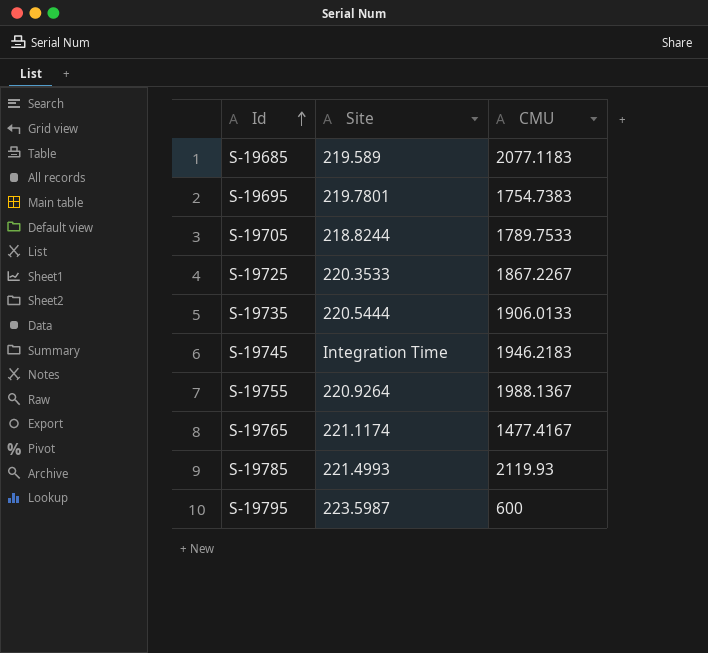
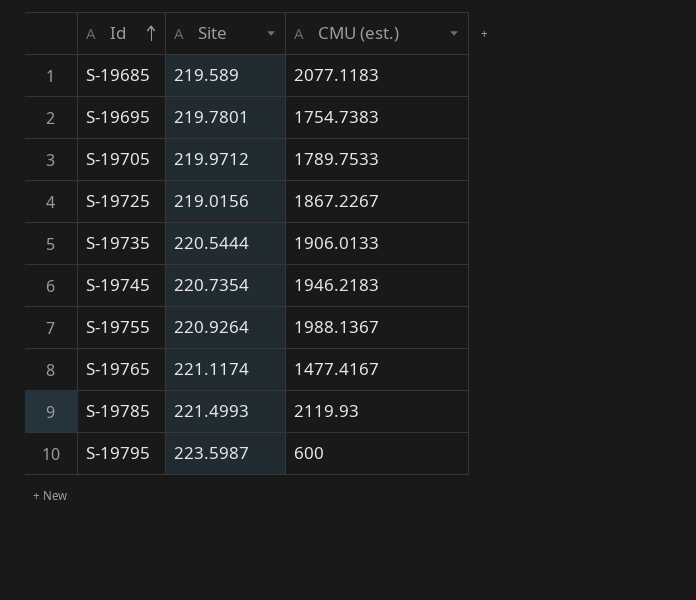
column name: CMU -> CMU (est.)
S-19705 | Site: 218.8244 -> 219.9712
S-19725 | Site: 220.3533 -> 219.0156
S-19745 | Site: Integration Time -> 220.7354

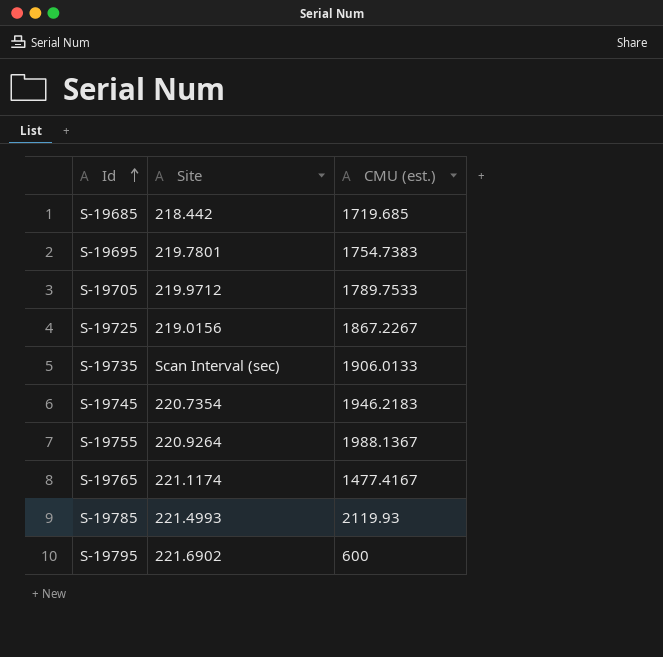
S-19685 | Site: 219.589 -> 218.442
S-19685 | CMU (est.): 2077.1183 -> 1719.685
S-19735 | Site: 220.5444 -> Scan Interval (sec)
S-19795 | Site: 223.5987 -> 221.6902

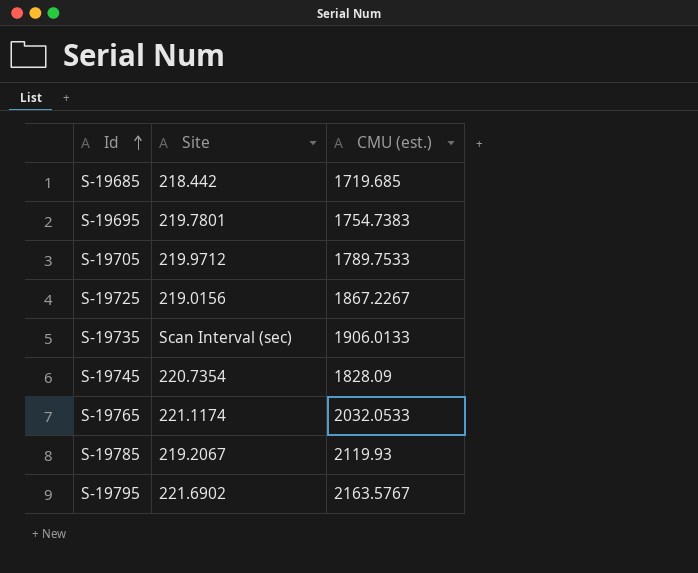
row S-19755: 220.9264 | 1988.1367 -> none
S-19745 | CMU (est.): 1946.2183 -> 1828.09
S-19765 | CMU (est.): 1477.4167 -> 2032.0533
S-19785 | Site: 221.4993 -> 219.2067
S-19795 | CMU (est.): 600 -> 2163.5767

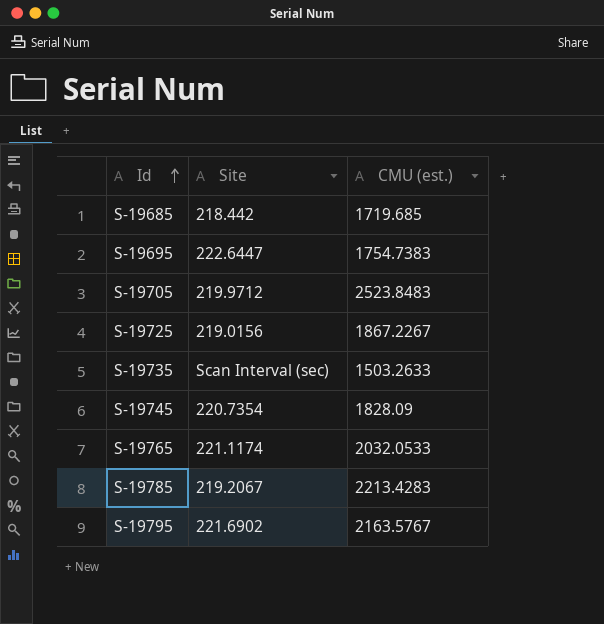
S-19695 | Site: 219.7801 -> 222.6447
S-19705 | CMU (est.): 1789.7533 -> 2523.8483
S-19735 | CMU (est.): 1906.0133 -> 1503.2633
S-19785 | CMU (est.): 2119.93 -> 2213.4283

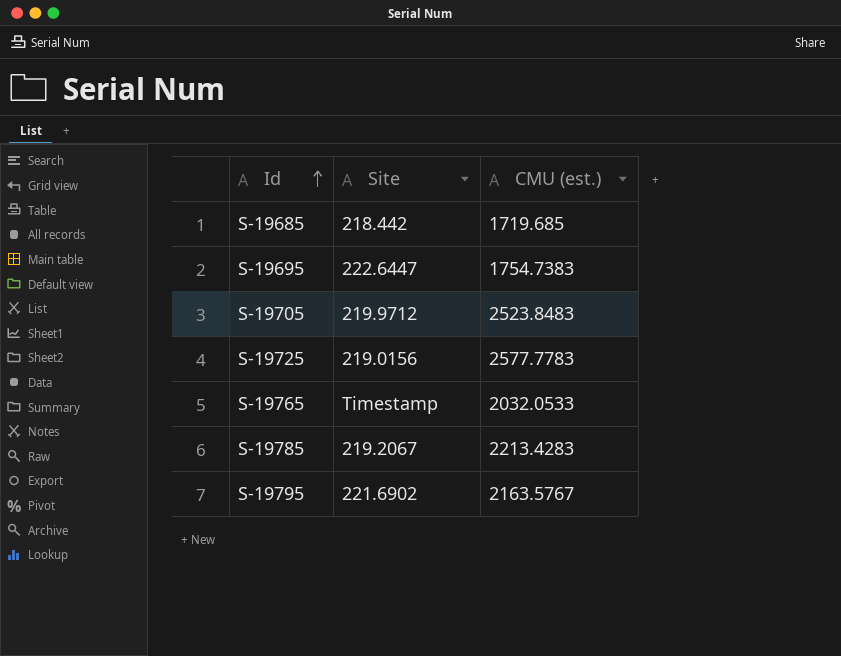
row S-19735: Scan Interval (sec) | 1503.2633 -> none
row S-19745: 220.7354 | 1828.09 -> none
S-19725 | CMU (est.): 1867.2267 -> 2577.7783
S-19765 | Site: 221.1174 -> Timestamp

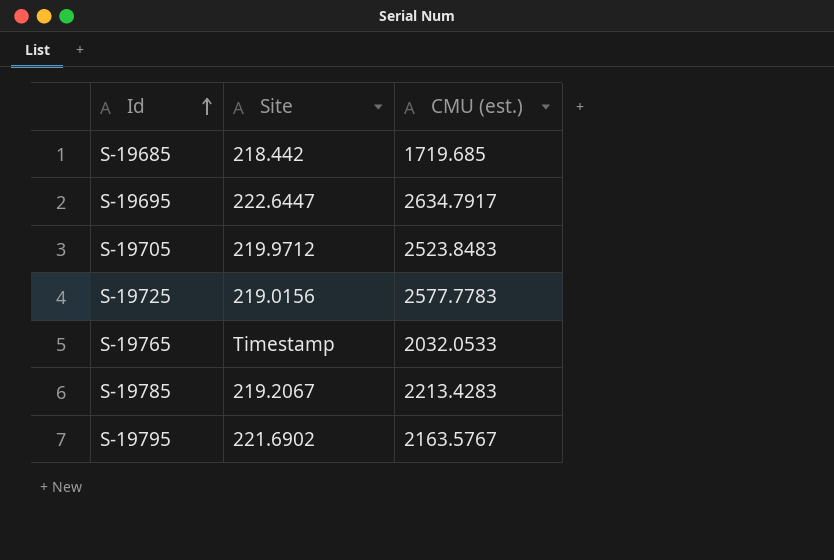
S-19695 | CMU (est.): 1754.7383 -> 2634.7917

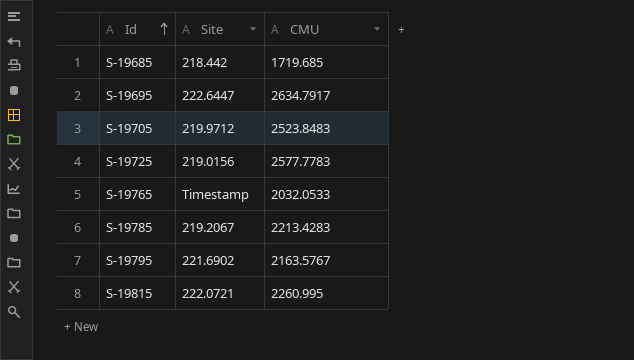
column name: CMU (est.) -> CMU
row S-19815: none -> 222.0721 | 2260.995

